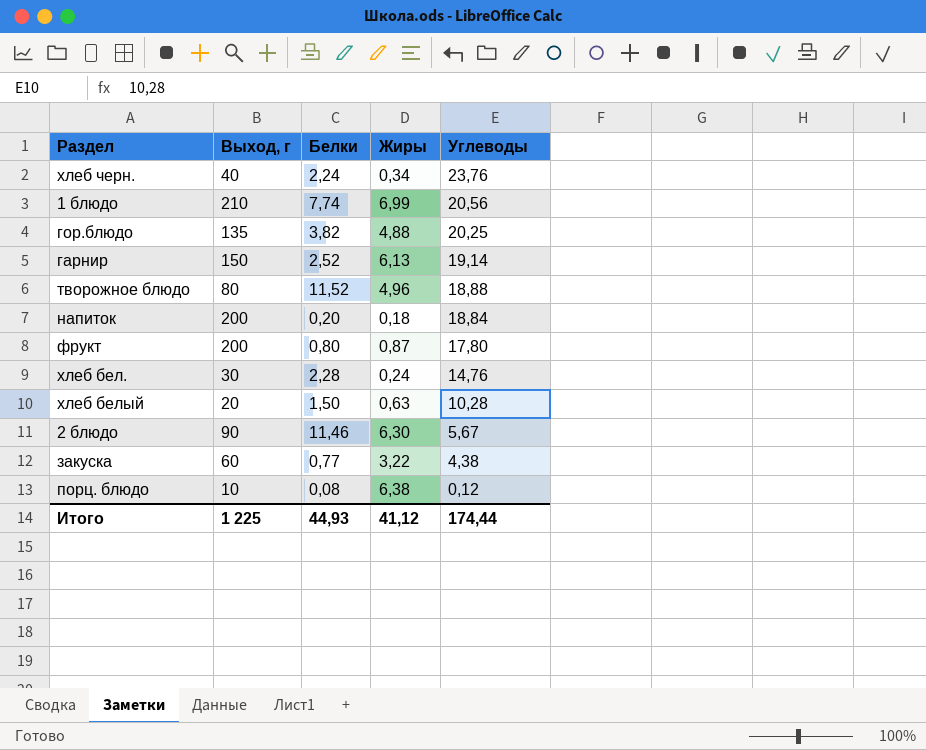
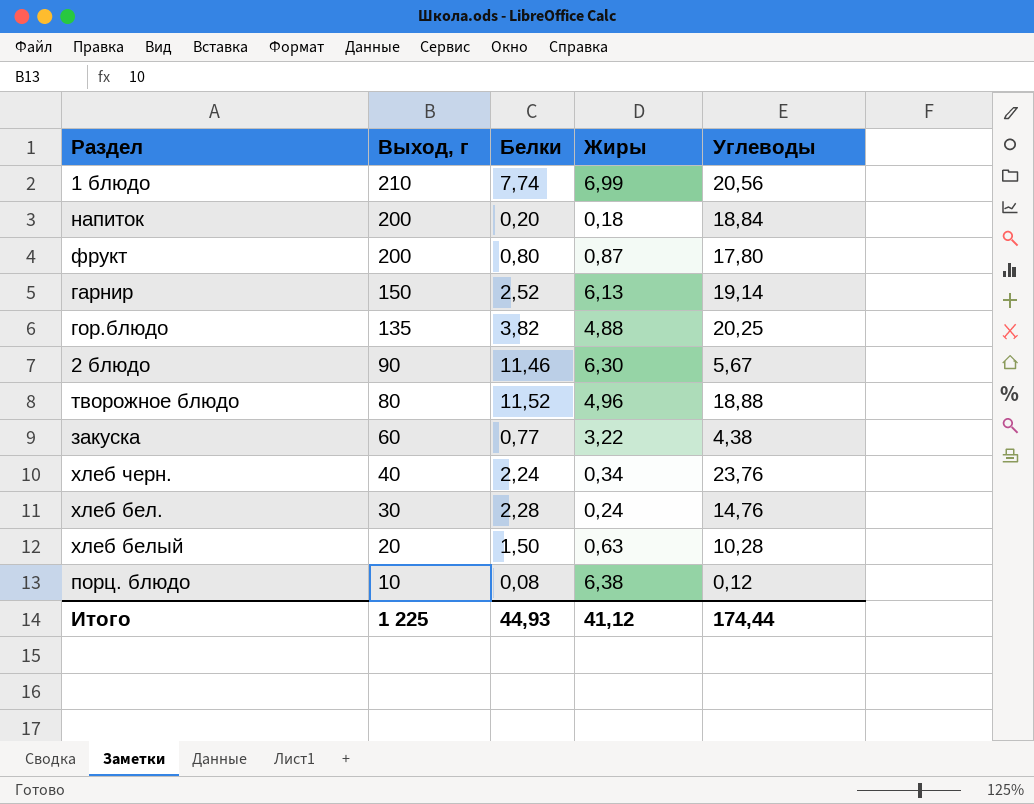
row order: Углеводы descending -> Выход, г descending

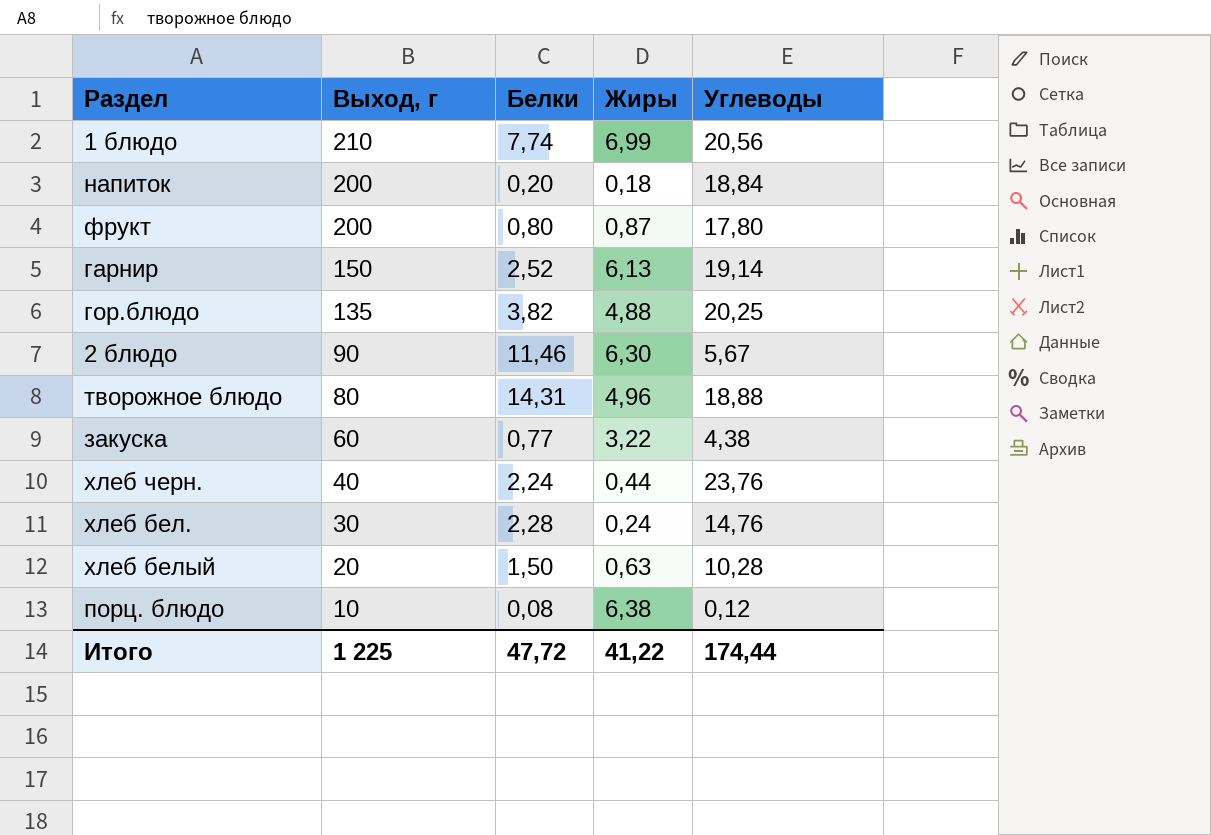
творожное блюдо | Белки: 11,52 -> 14,31
хлеб черн. | Жиры: 0,34 -> 0,44
Итого | Белки: 44,93 -> 47,72
Итого | Жиры: 41,12 -> 41,22

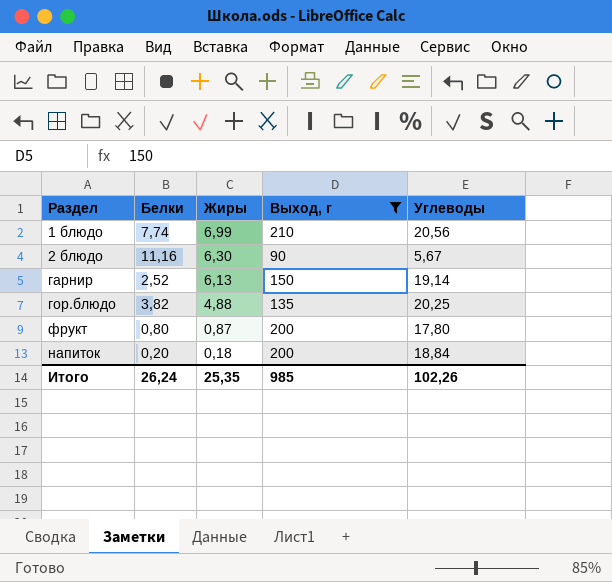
filter: none -> Выход, г >= 90
row order: Выход, г descending -> Жиры descending
column Выход, г | position: 2 -> 4
2 блюдо | Белки: 11,46 -> 11,16
Итого | Белки: 47,72 -> 26,24
Итого | Жиры: 41,22 -> 25,35
Итого | Выход, г: 1 225 -> 985
Итого | Углеводы: 174,44 -> 102,26

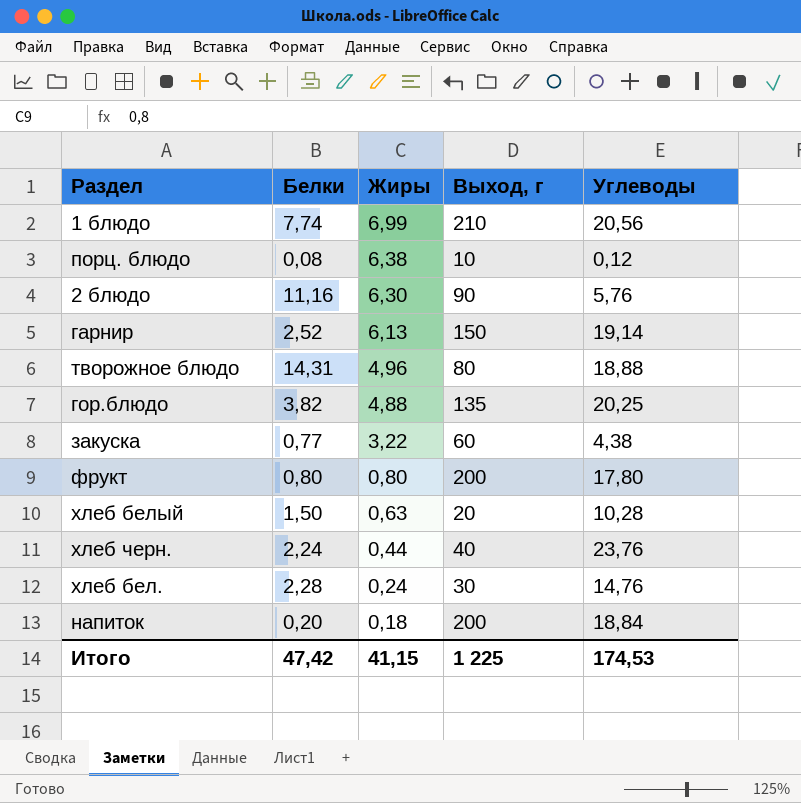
filter: Выход, г >= 90 -> none
2 блюдо | Углеводы: 5,67 -> 5,76
фрукт | Жиры: 0,87 -> 0,80
Итого | Белки: 26,24 -> 47,42
Итого | Жиры: 25,35 -> 41,15
Итого | Выход, г: 985 -> 1 225
Итого | Углеводы: 102,26 -> 174,53

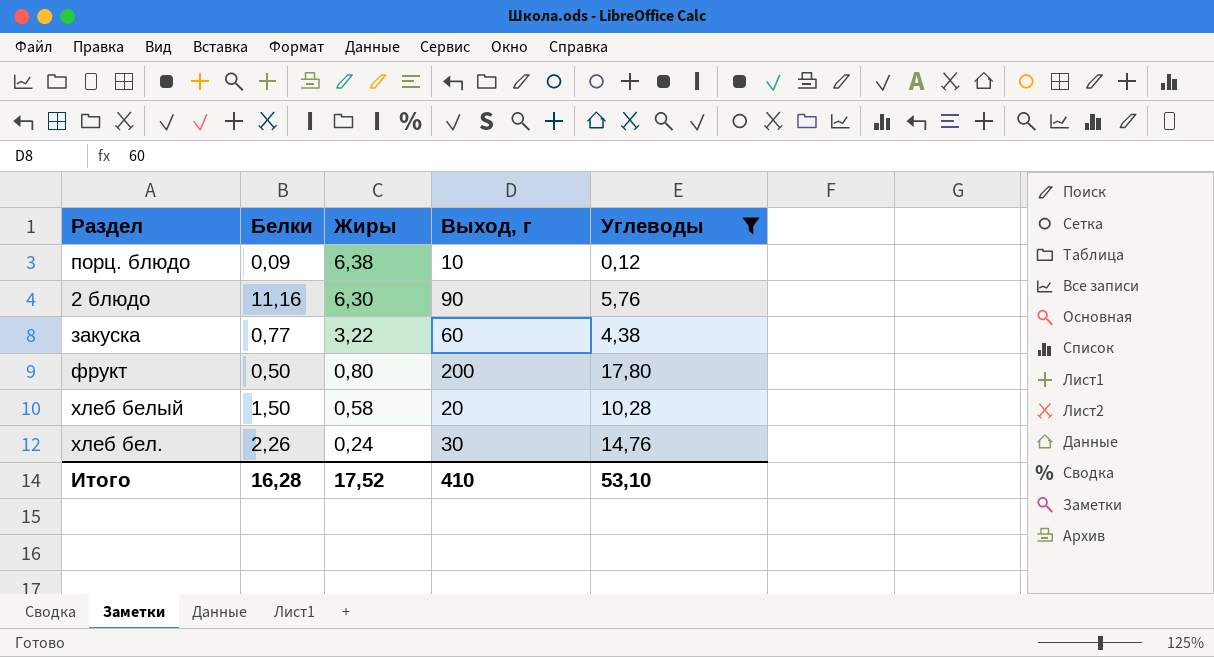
filter: none -> Углеводы <= 17,80
порц. блюдо | Белки: 0,08 -> 0,09
фрукт | Белки: 0,80 -> 0,50
хлеб белый | Жиры: 0,63 -> 0,58
хлеб бел. | Белки: 2,28 -> 2,26
Итого | Белки: 47,42 -> 16,28
Итого | Жиры: 41,15 -> 17,52
Итого | Выход, г: 1 225 -> 410
Итого | Углеводы: 174,53 -> 53,10

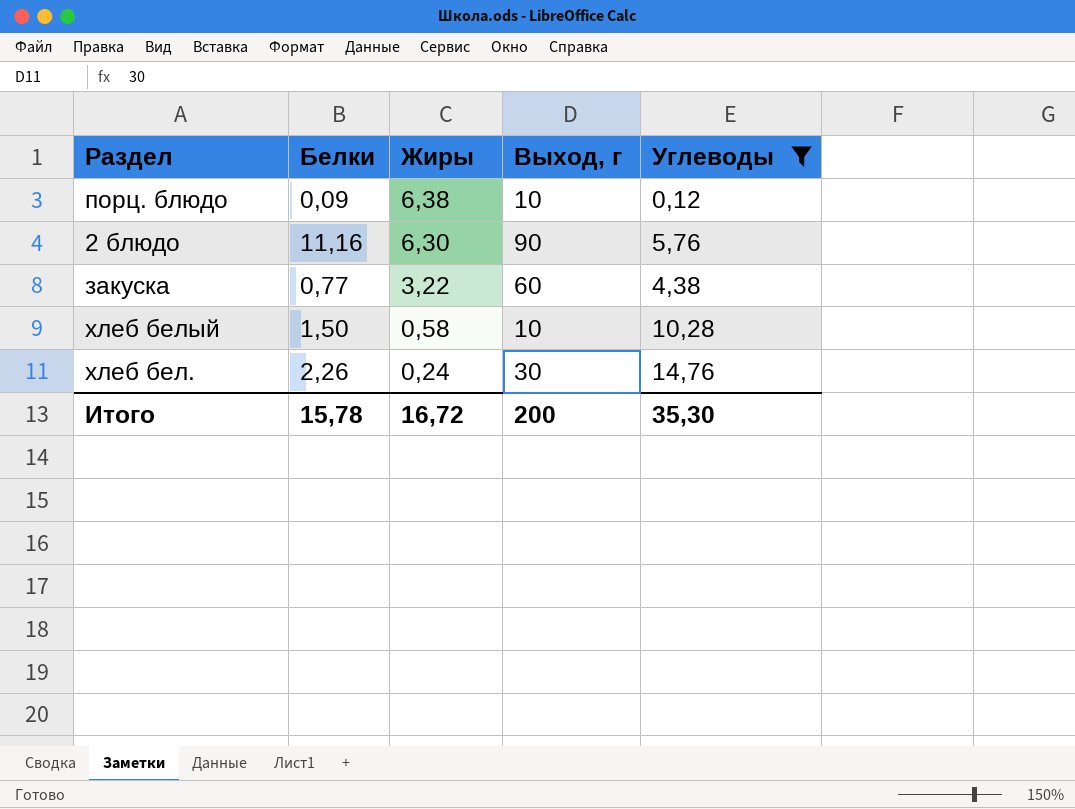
row фрукт: 0,50 | 0,80 | 200 | 17,80 -> none
хлеб белый | Выход, г: 20 -> 10
Итого | Белки: 16,28 -> 15,78
Итого | Жиры: 17,52 -> 16,72
Итого | Выход, г: 410 -> 200
Итого | Углеводы: 53,10 -> 35,30

